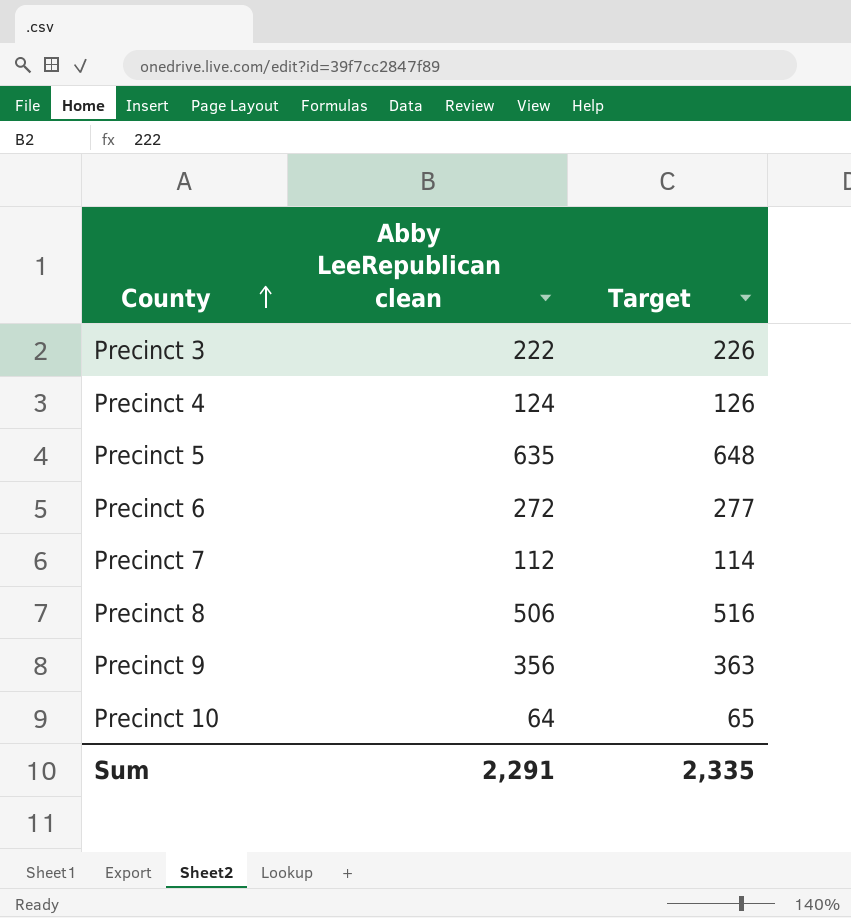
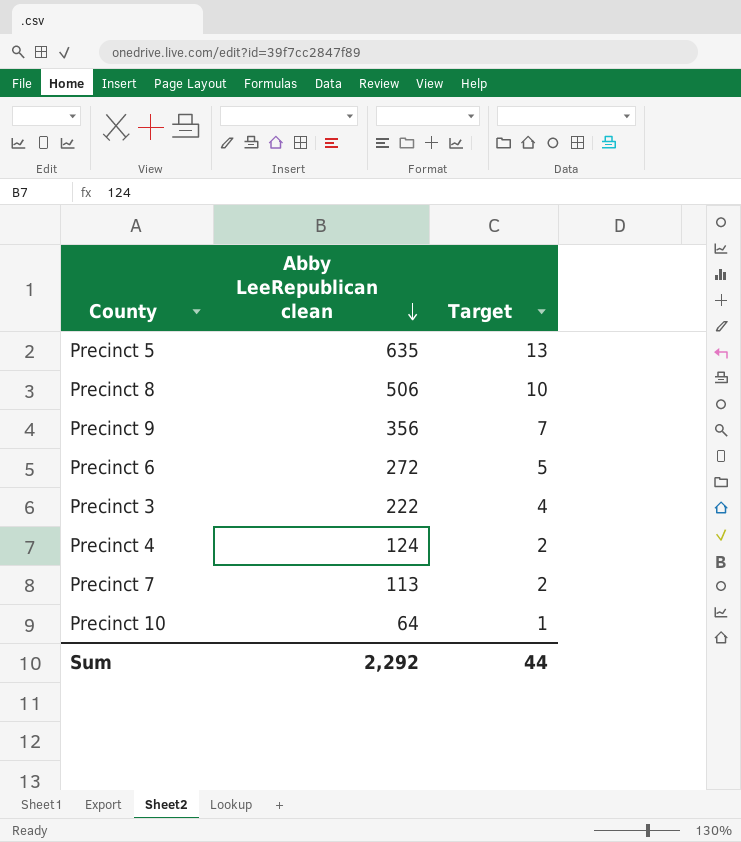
row order: County ascending -> Abby LeeRepublican clean descending
column Target | formula: [Abby LeeRepublican clean] * 1.02 -> [Abby LeeRepublican clean] * 0.02
Precinct 7 | Abby LeeRepublican clean: 112 -> 113
Sum | Abby LeeRepublican clean: 2,291 -> 2,292
Sum | Target: 2,335 -> 44

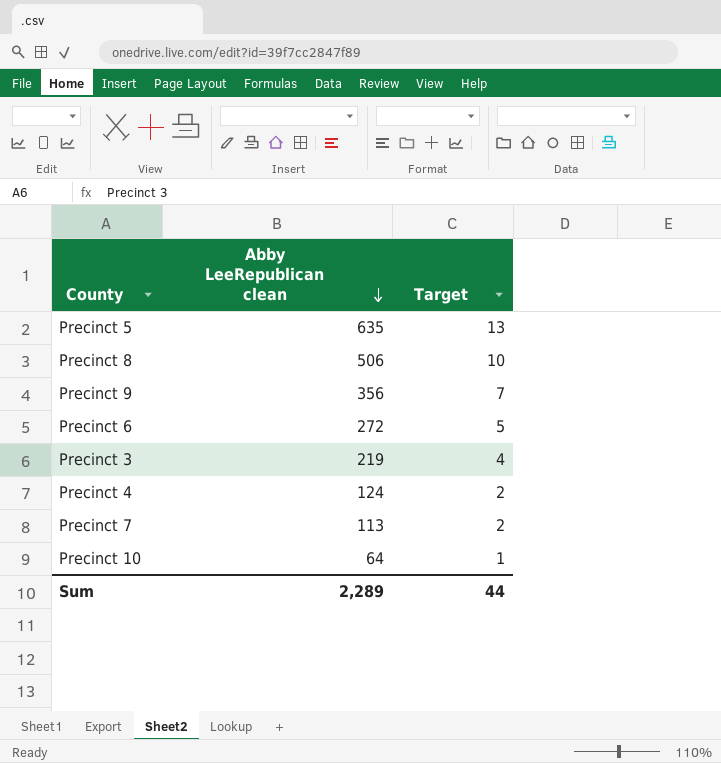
Precinct 3 | Abby LeeRepublican clean: 222 -> 219
Sum | Abby LeeRepublican clean: 2,292 -> 2,289

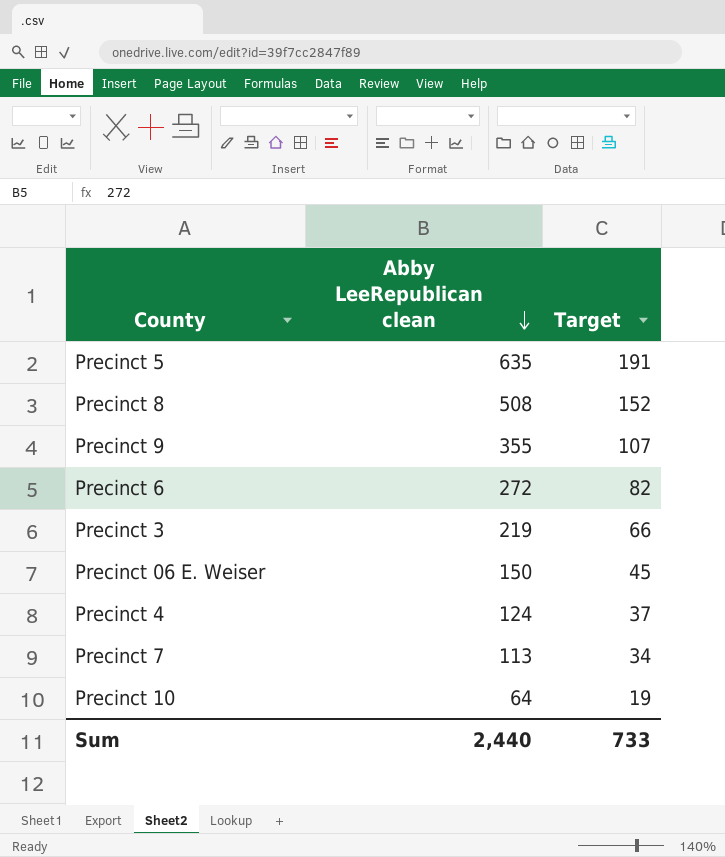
column Target | formula: [Abby LeeRepublican clean] * 0.02 -> [Abby LeeRepublican clean] * 0.3
Precinct 8 | Abby LeeRepublican clean: 506 -> 508
Precinct 9 | Abby LeeRepublican clean: 356 -> 355
row Precinct 06 E. Weiser: none -> 150 | 45
Sum | Abby LeeRepublican clean: 2,289 -> 2,440
Sum | Target: 44 -> 733

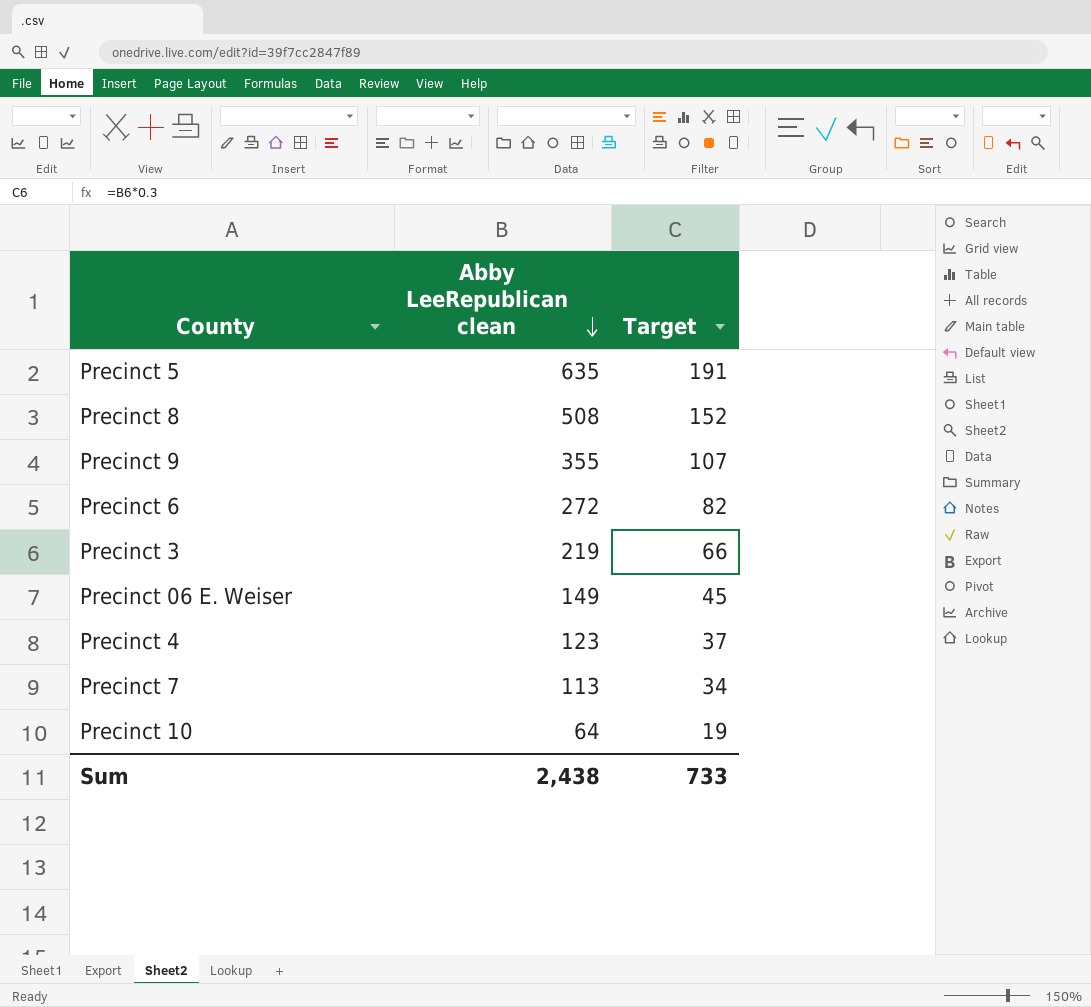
Precinct 06 E. Weiser | Abby LeeRepublican clean: 150 -> 149
Precinct 4 | Abby LeeRepublican clean: 124 -> 123
Sum | Abby LeeRepublican clean: 2,440 -> 2,438

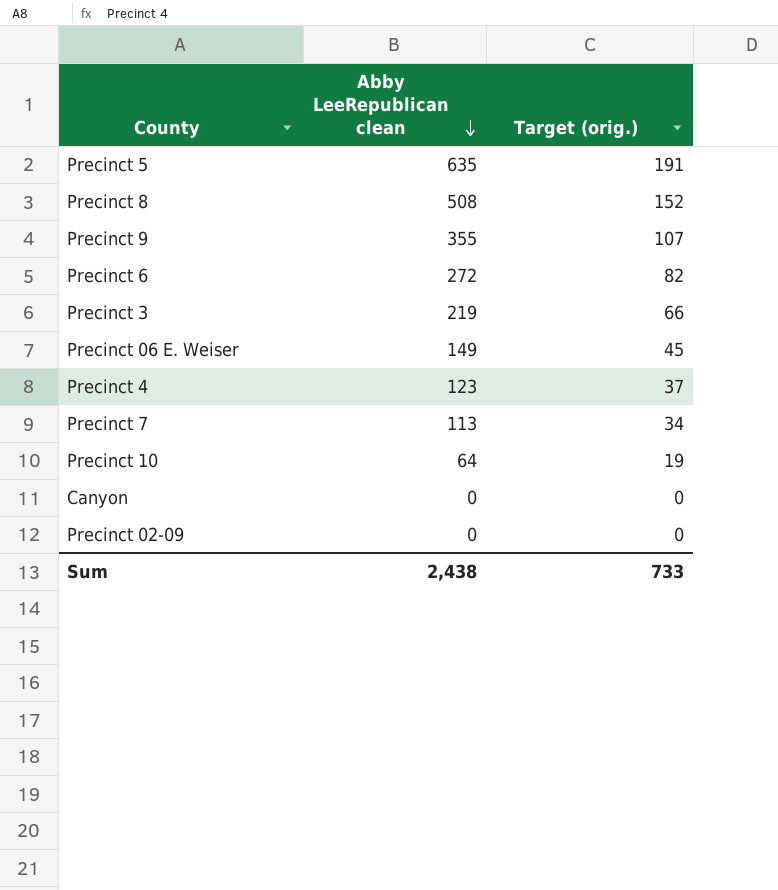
column name: Target -> Target (orig.)
row Canyon: none -> 0 | 0
row Precinct 02-09: none -> 0 | 0

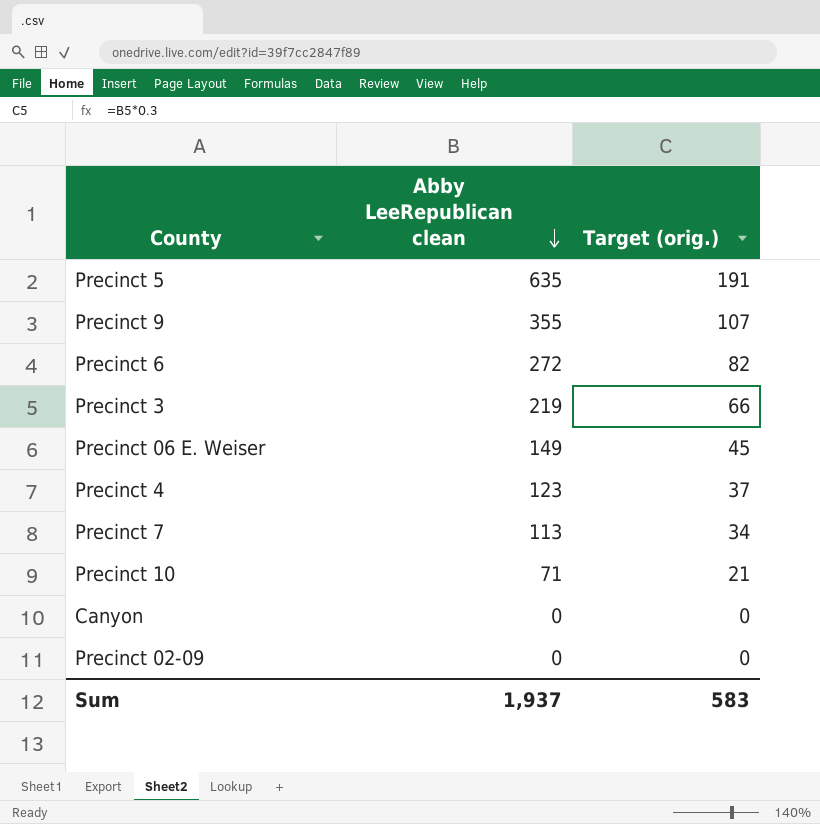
row Precinct 8: 508 | 152 -> none
Precinct 10 | Abby LeeRepublican clean: 64 -> 71
Precinct 10 | Target (orig.): 19 -> 21
Sum | Abby LeeRepublican clean: 2,438 -> 1,937
Sum | Target (orig.): 733 -> 583

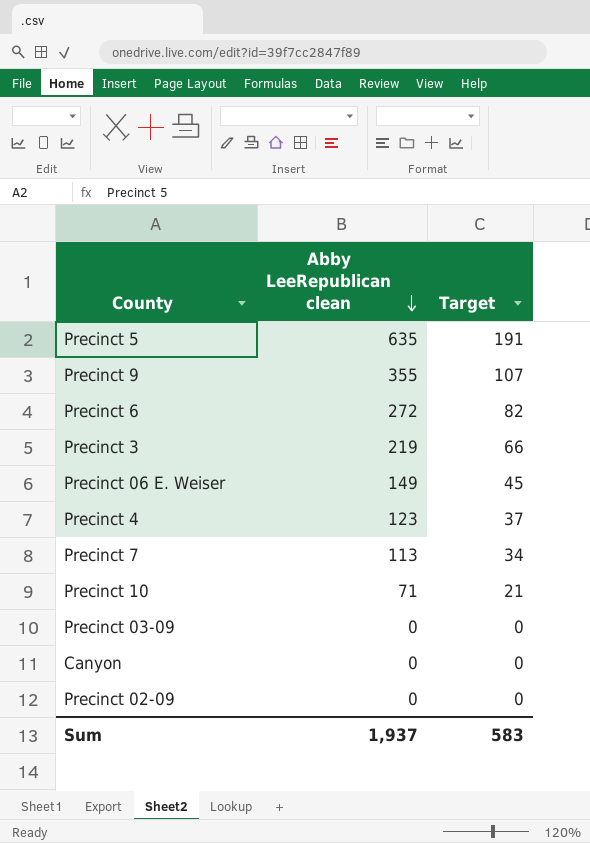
column name: Target (orig.) -> Target
row Precinct 03-09: none -> 0 | 0

